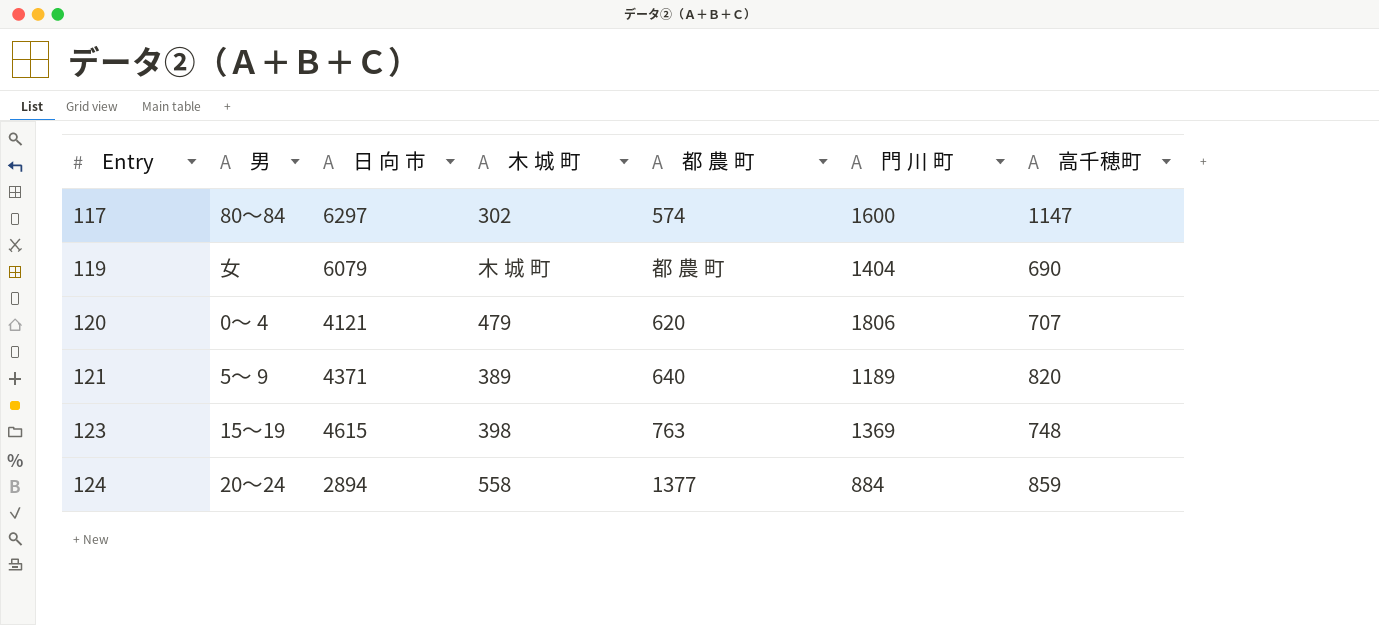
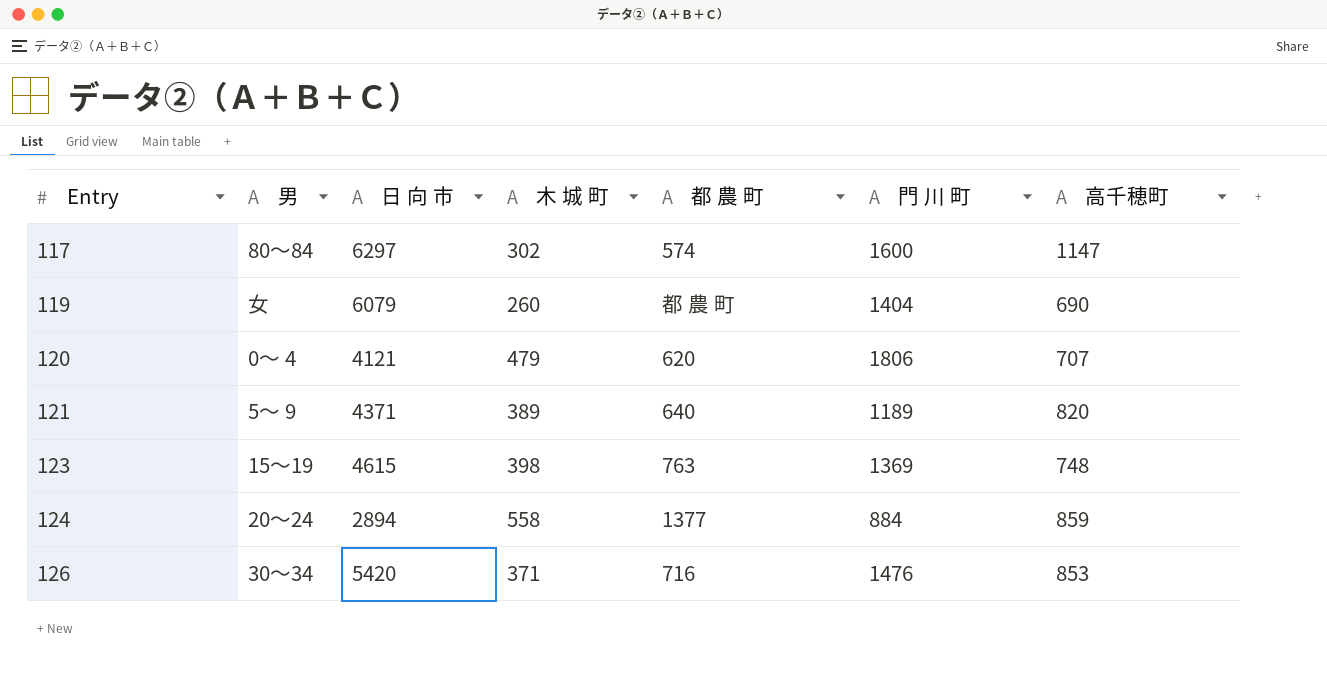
119 | 木 城 町: 木 城 町 -> 260
row 126: none -> 30～34 | 5420 | 371 | 716 | 1476 | 853

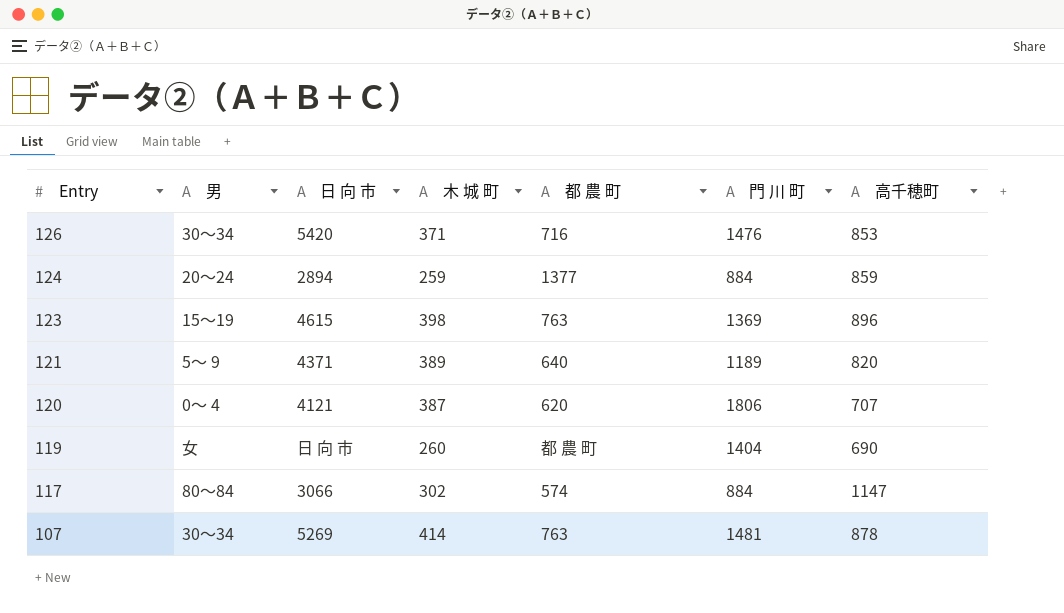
row order: Entry ascending -> Entry descending
124 | 木 城 町: 558 -> 259
123 | 高千穂町: 748 -> 896
120 | 木 城 町: 479 -> 387
119 | 日 向 市: 6079 -> 日 向 市
117 | 日 向 市: 6297 -> 3066
117 | 門 川 町: 1600 -> 884
row 107: none -> 30～34 | 5269 | 414 | 763 | 1481 | 878

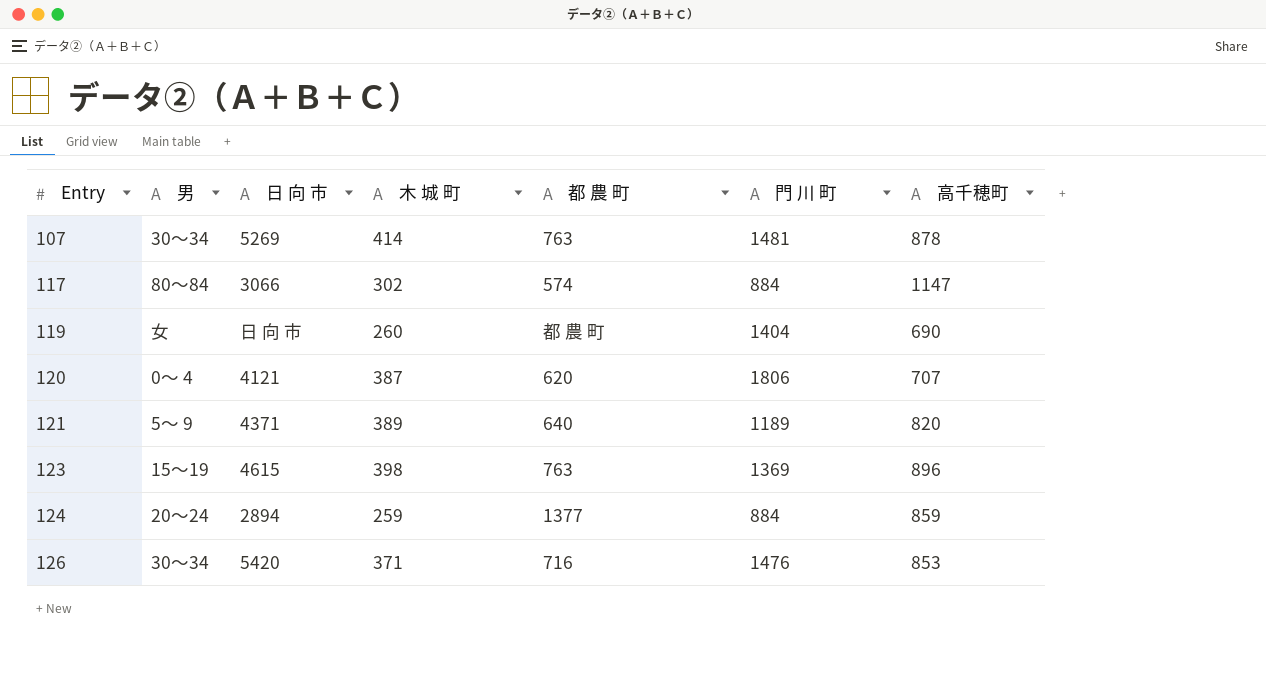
row order: Entry descending -> Entry ascending

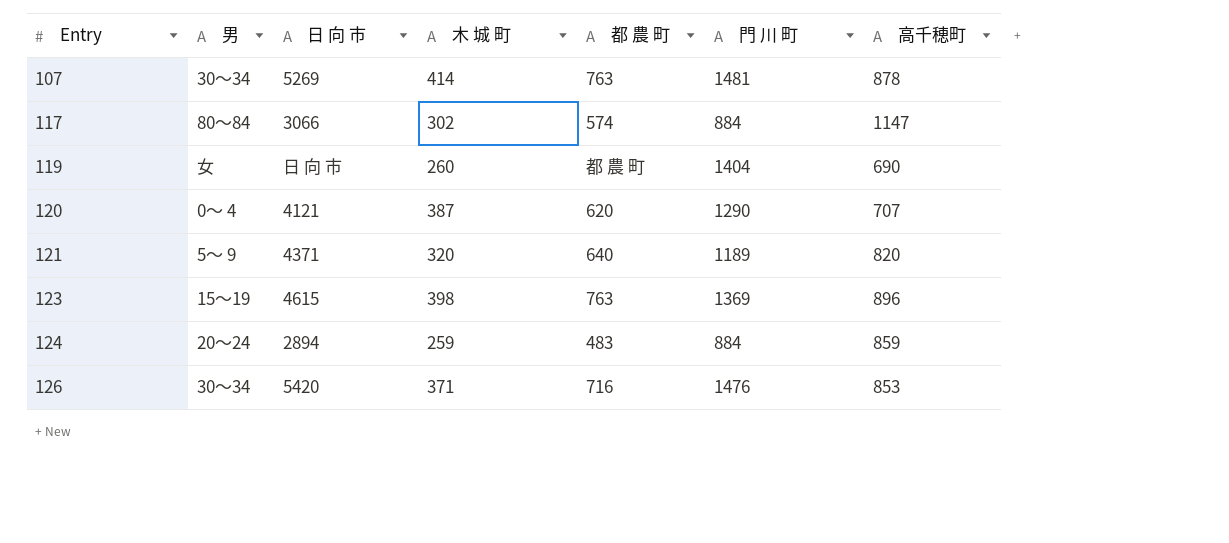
120 | 門 川 町: 1806 -> 1290
121 | 木 城 町: 389 -> 320
124 | 都 農 町: 1377 -> 483

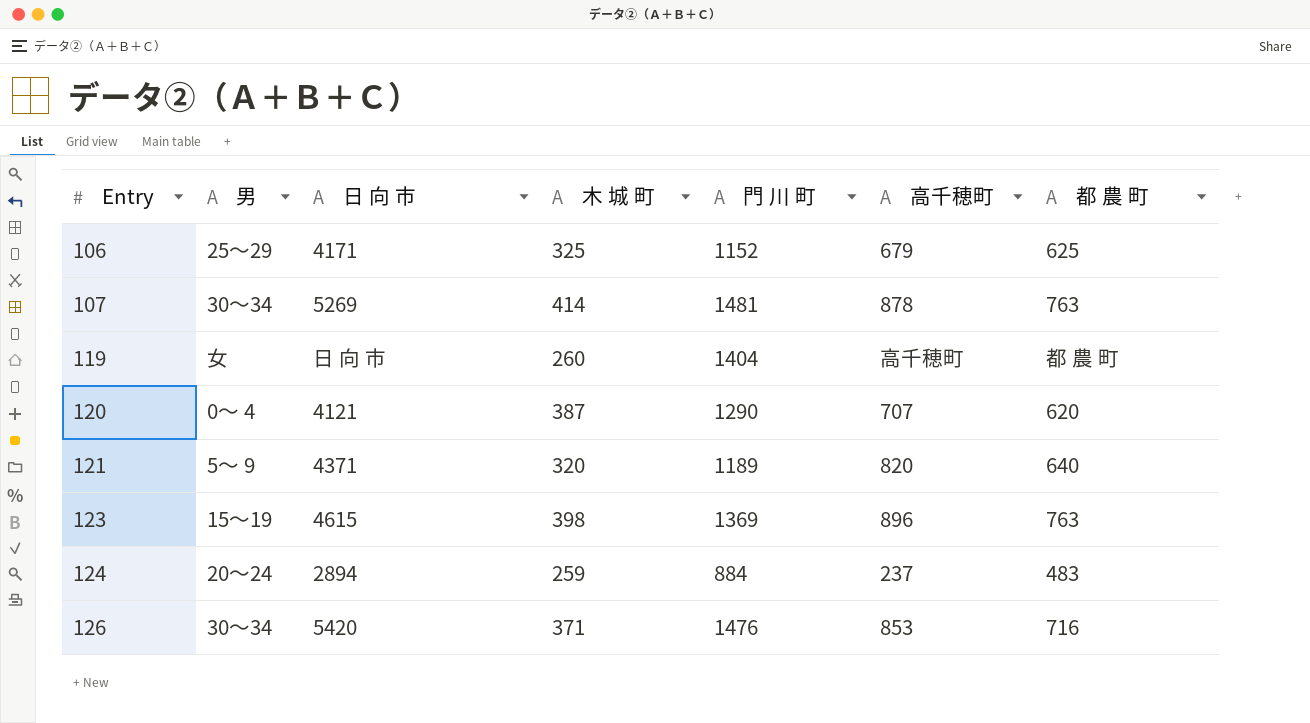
column 都 農 町 | position: 5 -> 7
row 117: 80～84 | 3066 | 302 | 574 | 884 | 1147 -> none
row 106: none -> 25～29 | 4171 | 325 | 1152 | 679 | 625
119 | 高千穂町: 690 -> 高千穂町
124 | 高千穂町: 859 -> 237

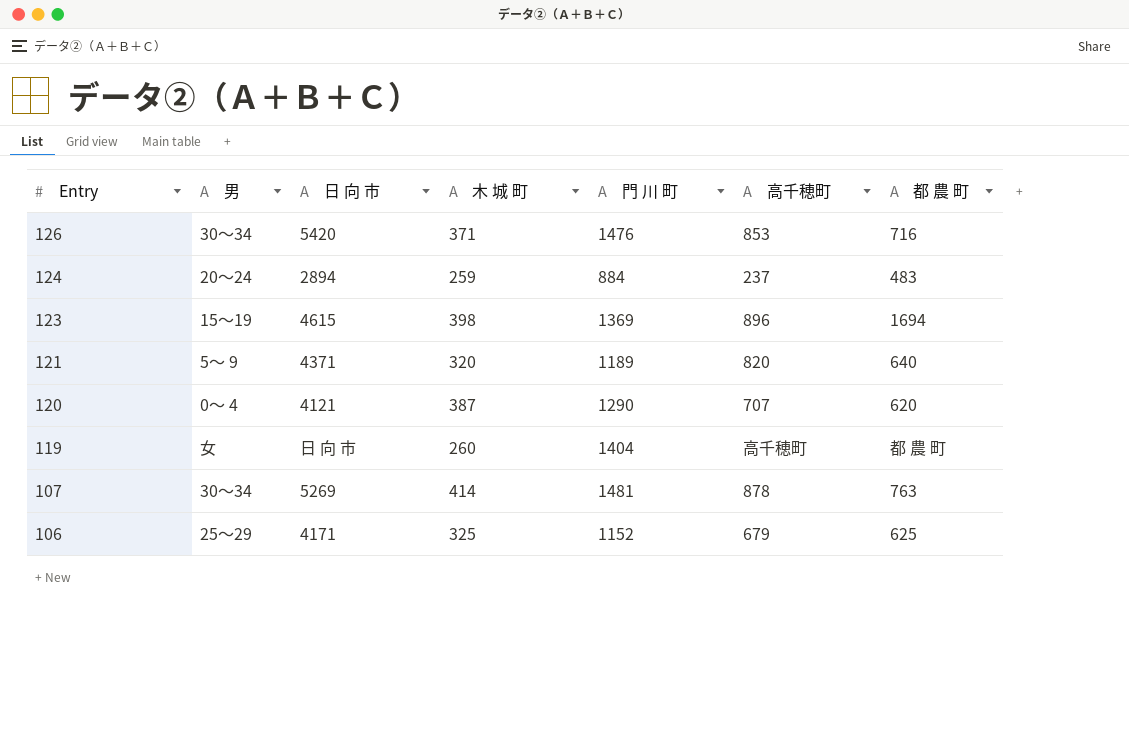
row order: Entry ascending -> Entry descending
123 | 都 農 町: 763 -> 1694

